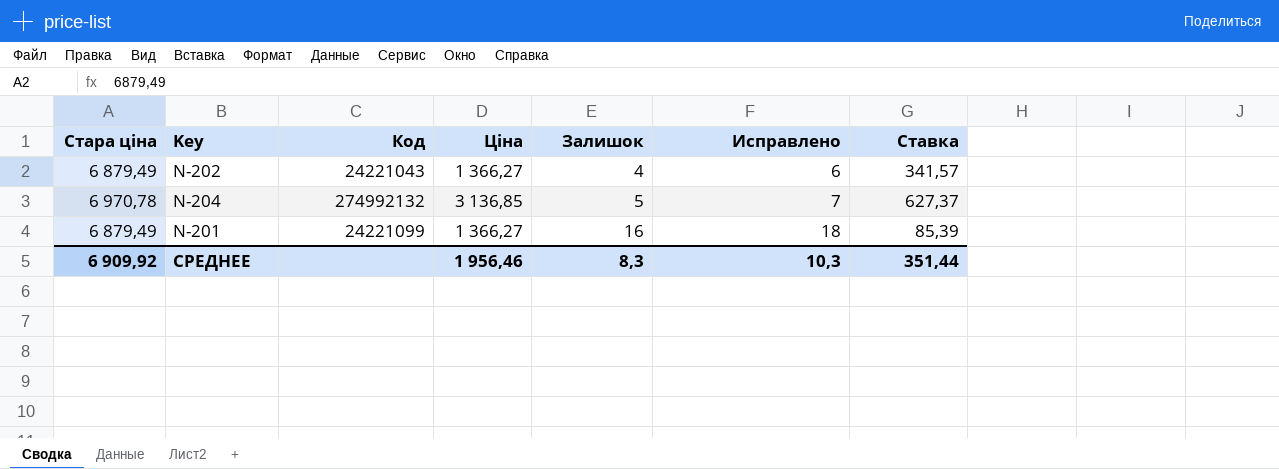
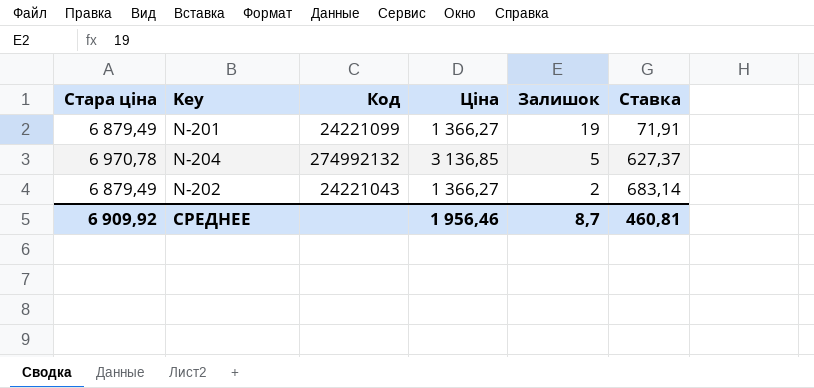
row order: Залишок ascending -> Залишок descending
column Исправлено | formula: [Залишок] + 2 -> none
N-201 | Залишок: 16 -> 19
N-201 | Ставка: 85,39 -> 71,91
N-202 | Залишок: 4 -> 2
N-202 | Ставка: 341,57 -> 683,14
СРЕДНЕЕ | Залишок: 8,3 -> 8,7
СРЕДНЕЕ | Ставка: 351,44 -> 460,81

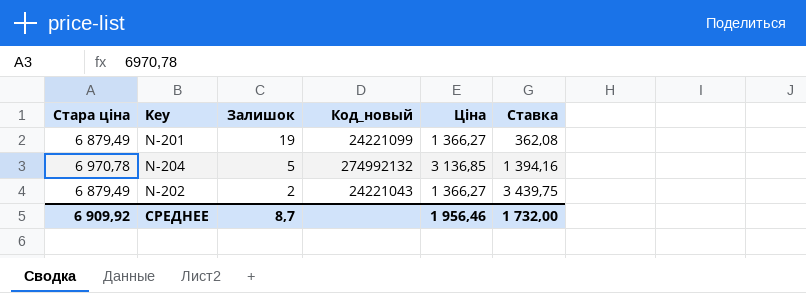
column Залишок | position: 5 -> 3
column name: Код -> Код_новый
column Ставка | formula: [Ціна] / [Залишок] -> [Стара ціна] / [Залишок]
СРЕДНЕЕ | Ставка: 460,81 -> 1 732,00

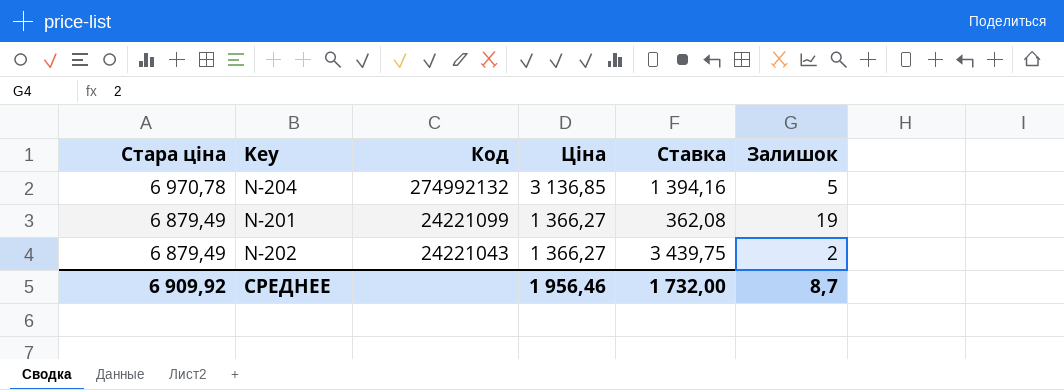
row order: Залишок descending -> Стара ціна descending
column name: Код_новый -> Код
column Залишок | position: 3 -> 6

